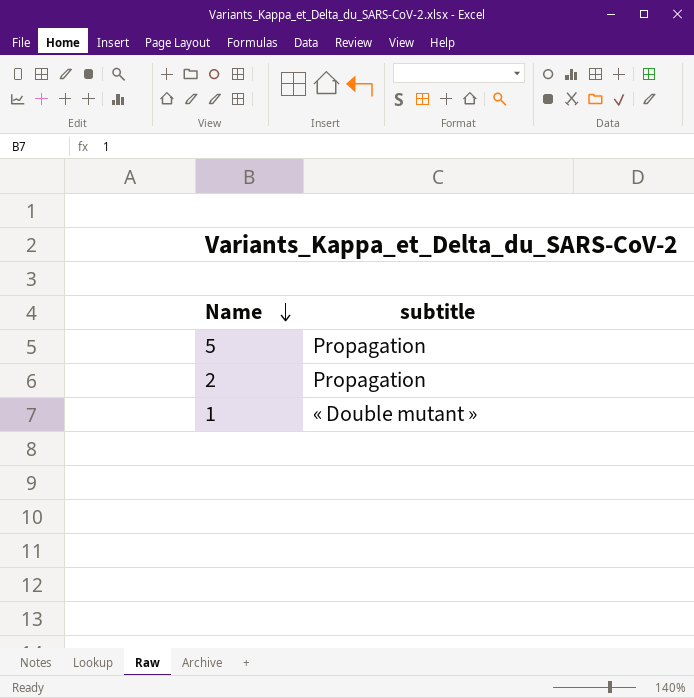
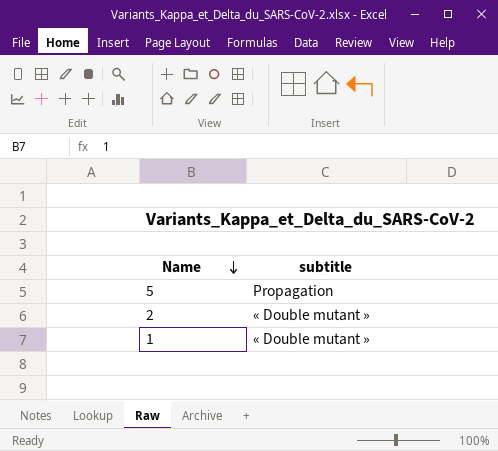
2 | subtitle: Propagation -> « Double mutant »

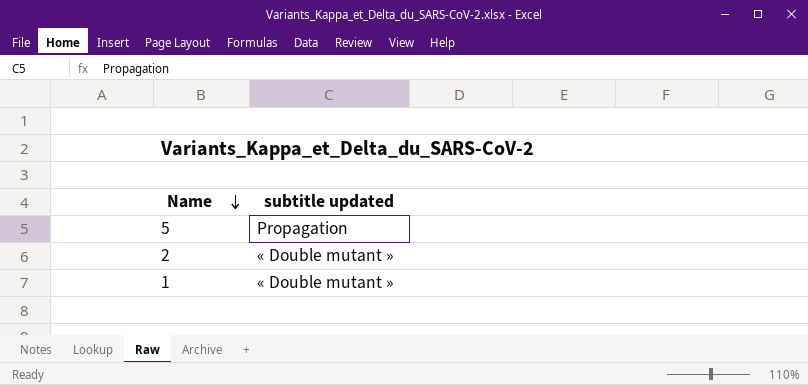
column name: subtitle -> subtitle updated

